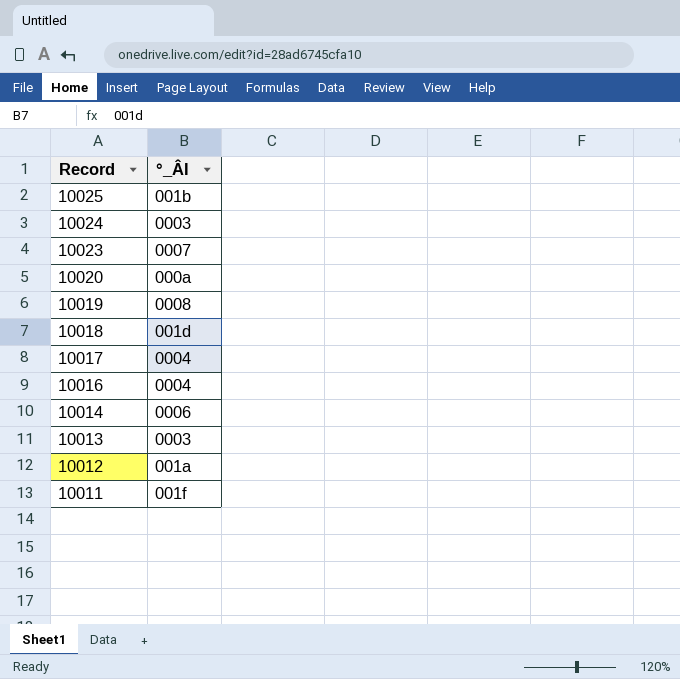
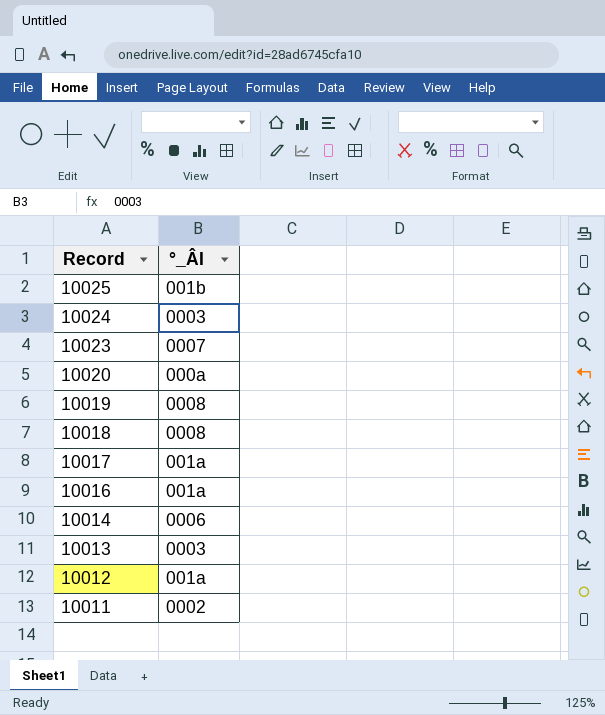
10018 | °_ÂI: 001d -> 0008
10017 | °_ÂI: 0004 -> 001a
10016 | °_ÂI: 0004 -> 001a
10011 | °_ÂI: 001f -> 0002

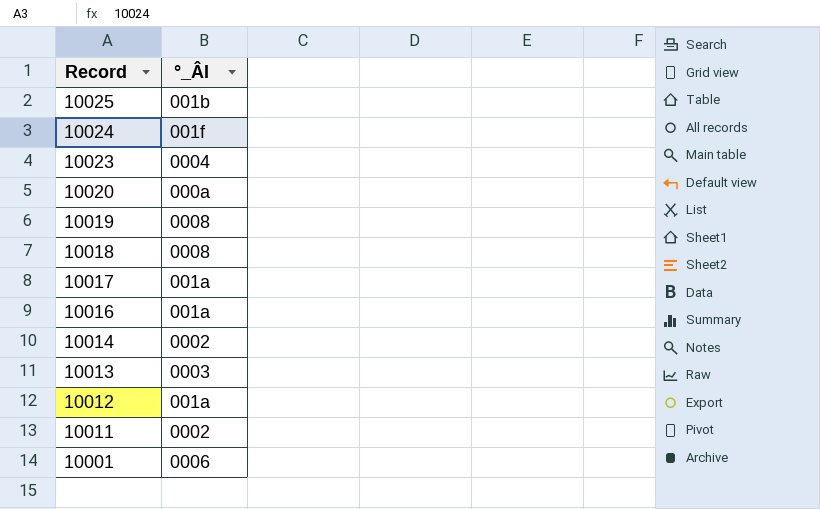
10024 | °_ÂI: 0003 -> 001f
10023 | °_ÂI: 0007 -> 0004
10014 | °_ÂI: 0006 -> 0002
row 10001: none -> 0006

